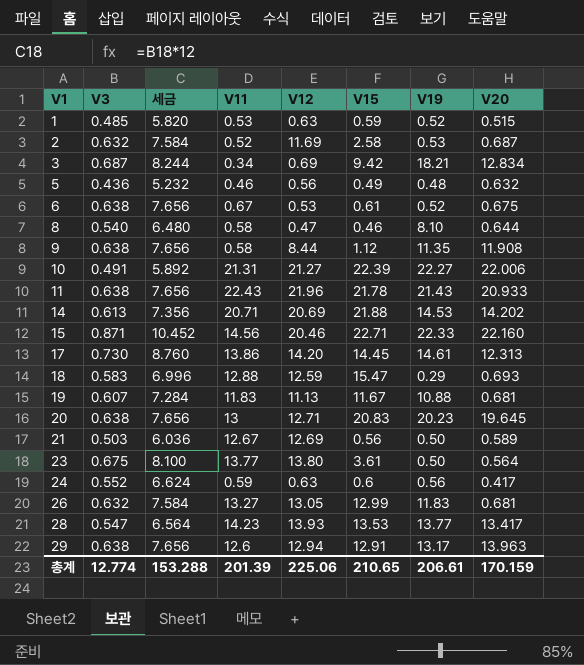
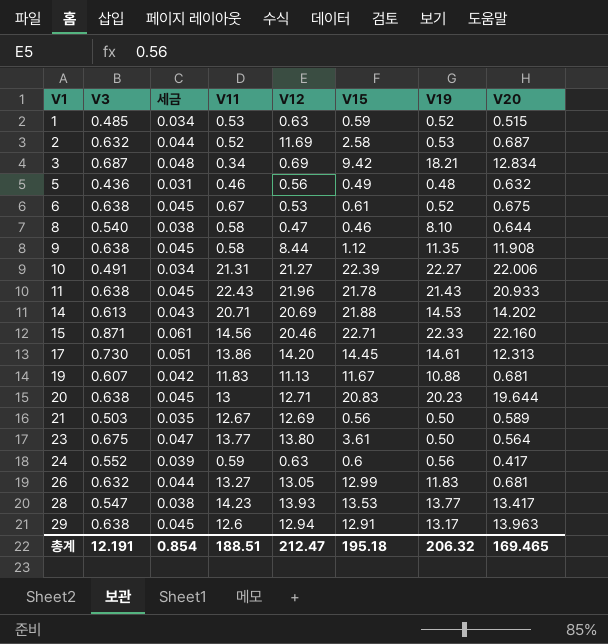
column 세금 | formula: [V3] * 12 -> [V3] * 0.07
row 18: 0.583 | 6.996 | 12.88 | 12.59 | 15.47 | 0.29 | 0.693 -> none
20 | V20: 19.645 -> 19.644
총계 | V3: 12.774 -> 12.191
총계 | 세금: 153.288 -> 0.854
총계 | V11: 201.39 -> 188.51
총계 | V12: 225.06 -> 212.47
총계 | V15: 210.65 -> 195.18
총계 | V19: 206.61 -> 206.32
총계 | V20: 170.159 -> 169.465

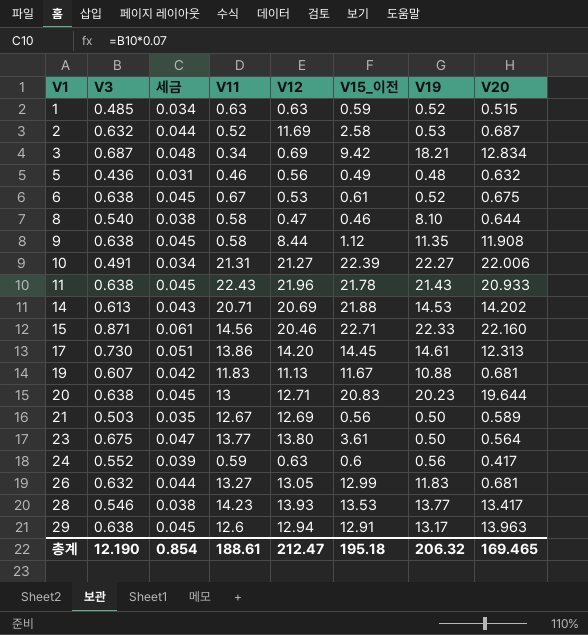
column name: V15 -> V15_이전
1 | V11: 0.53 -> 0.63
28 | V3: 0.547 -> 0.546
총계 | V3: 12.191 -> 12.190
총계 | V11: 188.51 -> 188.61

